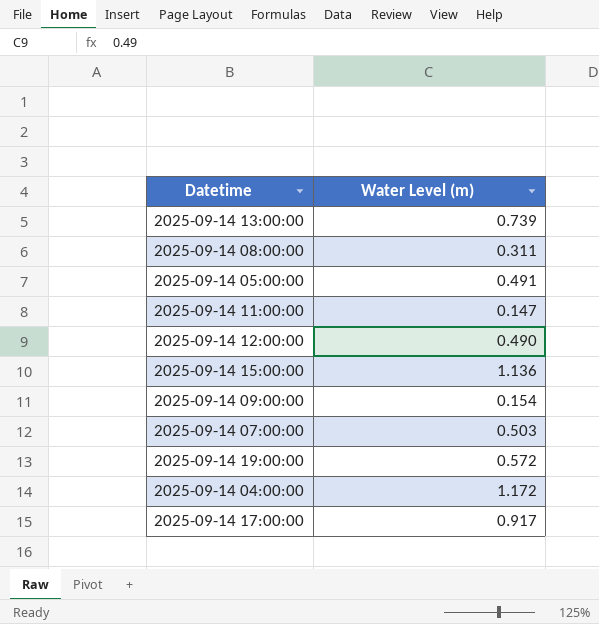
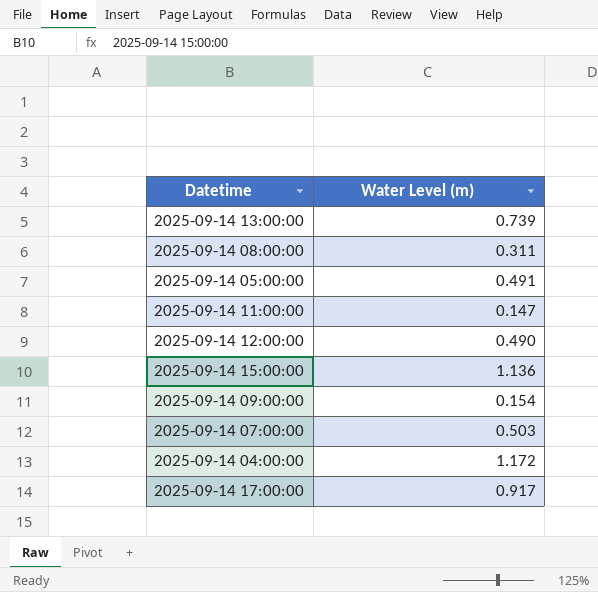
row 2025-09-14 19:00:00: 0.572 -> none

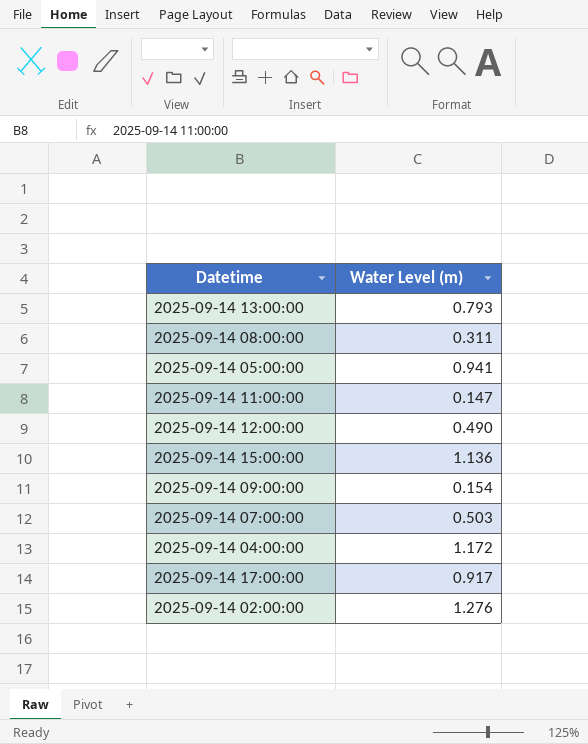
2025-09-14 13:00:00 | Water Level (m): 0.739 -> 0.793
2025-09-14 05:00:00 | Water Level (m): 0.491 -> 0.941
row 2025-09-14 02:00:00: none -> 1.276

